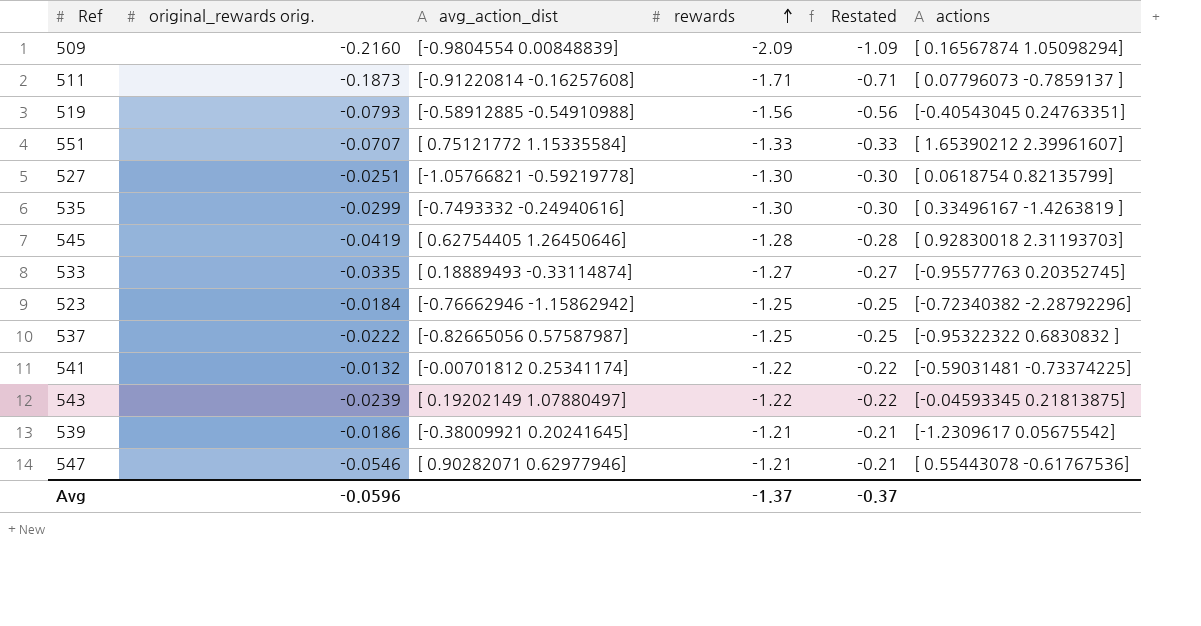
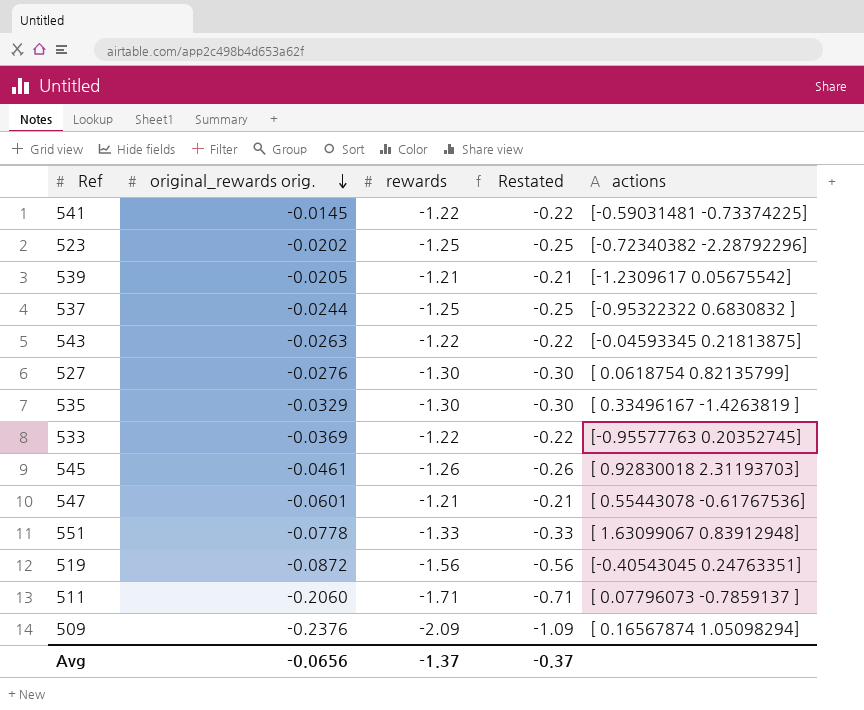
row order: rewards ascending -> original_rewards orig. descending
column avg_action_dist | position: 3 -> none
541 | original_rewards orig.: -0.0132 -> -0.0145
523 | original_rewards orig.: -0.0184 -> -0.0202
539 | original_rewards orig.: -0.0186 -> -0.0205
537 | original_rewards orig.: -0.0222 -> -0.0244
543 | original_rewards orig.: -0.0239 -> -0.0263
527 | original_rewards orig.: -0.0251 -> -0.0276
535 | original_rewards orig.: -0.0299 -> -0.0329
533 | original_rewards orig.: -0.0335 -> -0.0369
533 | rewards: -1.27 -> -1.22
533 | Restated: -0.27 -> -0.22
545 | original_rewards orig.: -0.0419 -> -0.0461
545 | rewards: -1.28 -> -1.26
545 | Restated: -0.28 -> -0.26
547 | original_rewards orig.: -0.0546 -> -0.0601
551 | original_rewards orig.: -0.0707 -> -0.0778
551 | actions: [ 1.65390212 2.39961607] -> [ 1.63099067 0.83912948]
519 | original_rewards orig.: -0.0793 -> -0.0872
511 | original_rewards orig.: -0.1873 -> -0.2060
509 | original_rewards orig.: -0.2160 -> -0.2376
Avg | original_rewards orig.: -0.0596 -> -0.0656

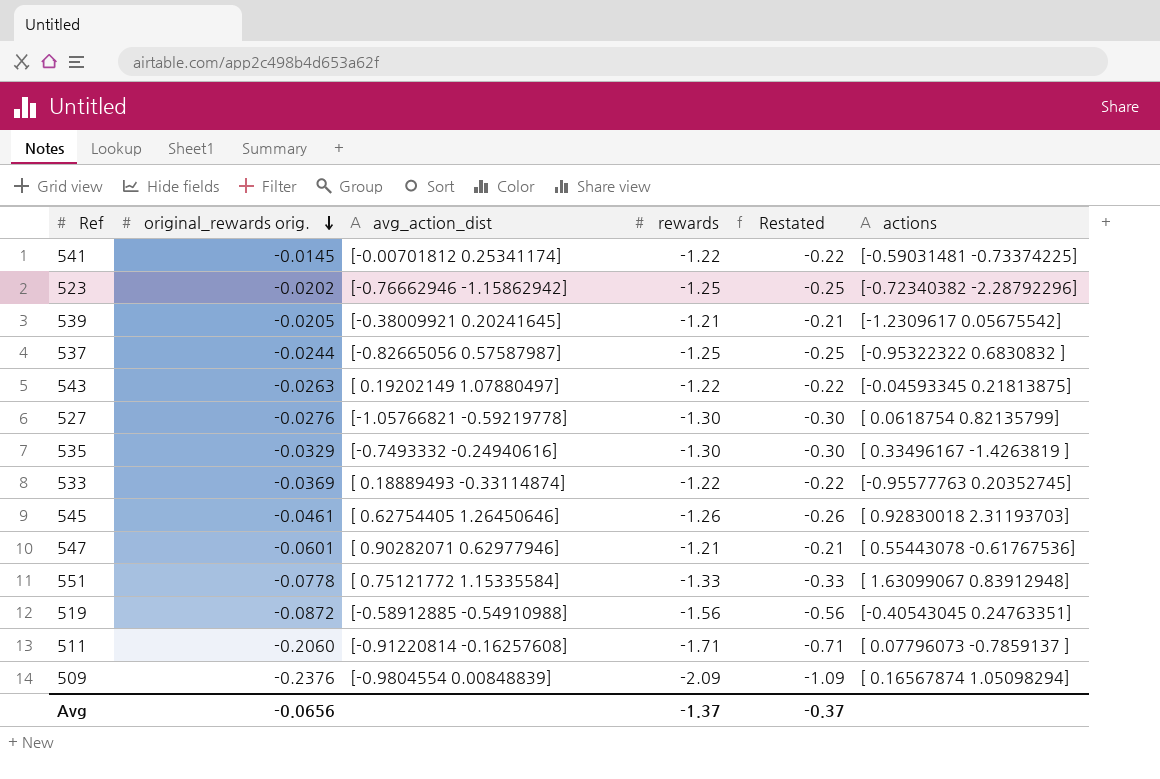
column avg_action_dist | position: none -> 3

